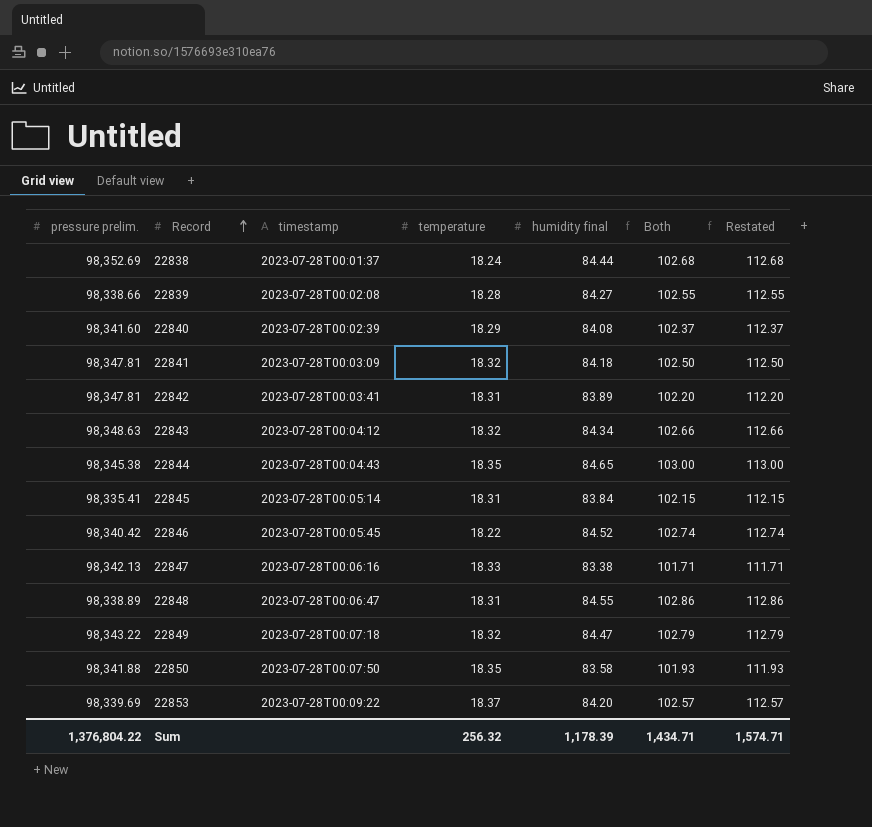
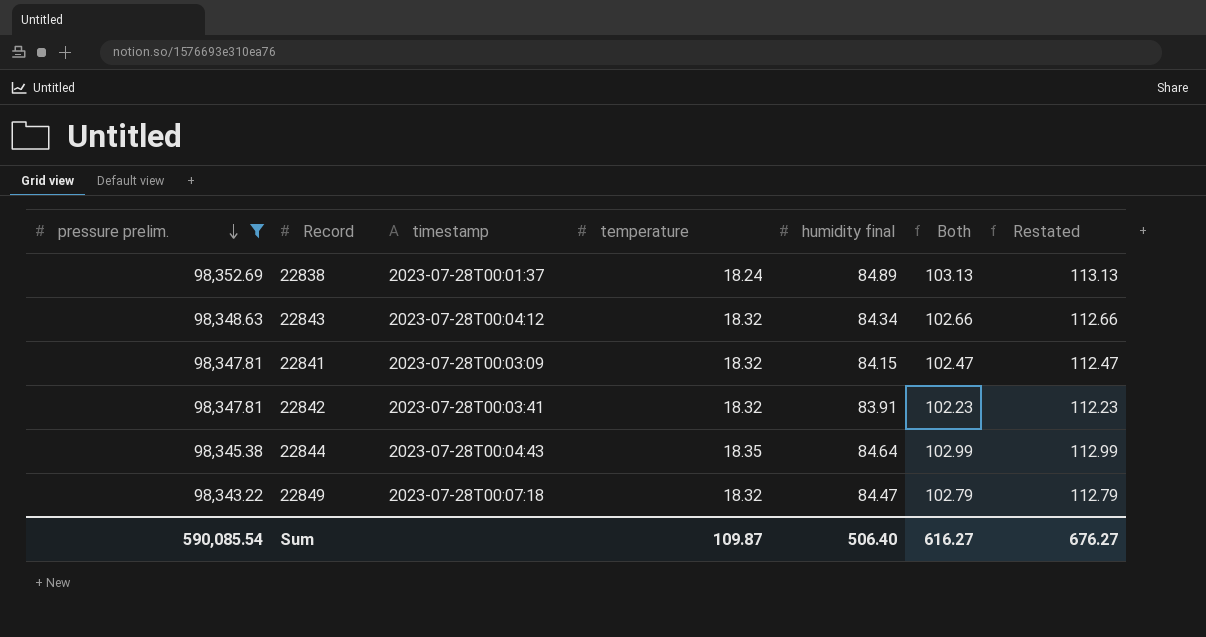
filter: none -> pressure prelim. >= 98,343.22
row order: Record ascending -> pressure prelim. descending
22838 | humidity final: 84.44 -> 84.89
22838 | Both: 102.68 -> 103.13
22838 | Restated: 112.68 -> 113.13
22841 | humidity final: 84.18 -> 84.15
22841 | Both: 102.50 -> 102.47
22841 | Restated: 112.50 -> 112.47
22842 | temperature: 18.31 -> 18.32
22842 | humidity final: 83.89 -> 83.91
22842 | Both: 102.20 -> 102.23
22842 | Restated: 112.20 -> 112.23
22844 | humidity final: 84.65 -> 84.64
22844 | Both: 103.00 -> 102.99
22844 | Restated: 113.00 -> 112.99
Sum | pressure prelim.: 1,376,804.22 -> 590,085.54
Sum | temperature: 256.32 -> 109.87
Sum | humidity final: 1,178.39 -> 506.40
Sum | Both: 1,434.71 -> 616.27
Sum | Restated: 1,574.71 -> 676.27

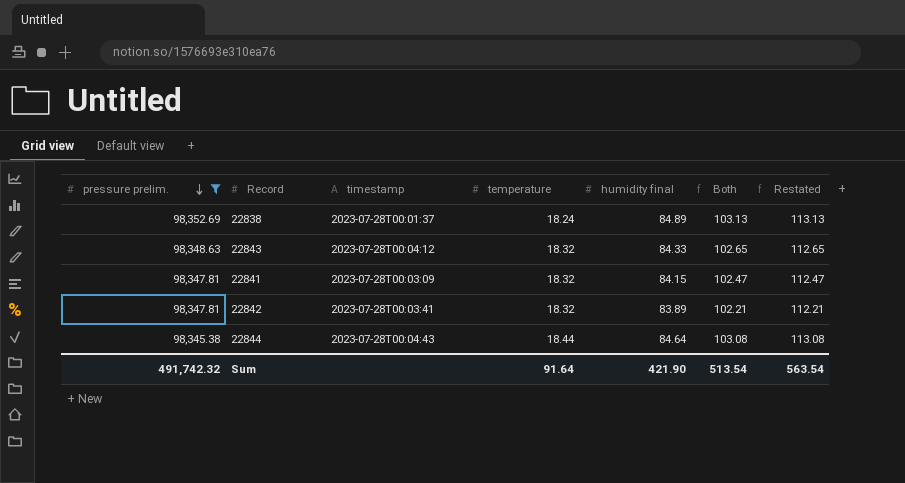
row 22849: 98,343.22 | 2023-07-28T00:07:18 | 18.32 | 84.47 | 102.79 | 112.79 -> none
22843 | humidity final: 84.34 -> 84.33
22843 | Both: 102.66 -> 102.65
22843 | Restated: 112.66 -> 112.65
22842 | humidity final: 83.91 -> 83.89
22842 | Both: 102.23 -> 102.21
22842 | Restated: 112.23 -> 112.21
22844 | temperature: 18.35 -> 18.44
22844 | Both: 102.99 -> 103.08
22844 | Restated: 112.99 -> 113.08
Sum | pressure prelim.: 590,085.54 -> 491,742.32
Sum | temperature: 109.87 -> 91.64
Sum | humidity final: 506.40 -> 421.90
Sum | Both: 616.27 -> 513.54
Sum | Restated: 676.27 -> 563.54

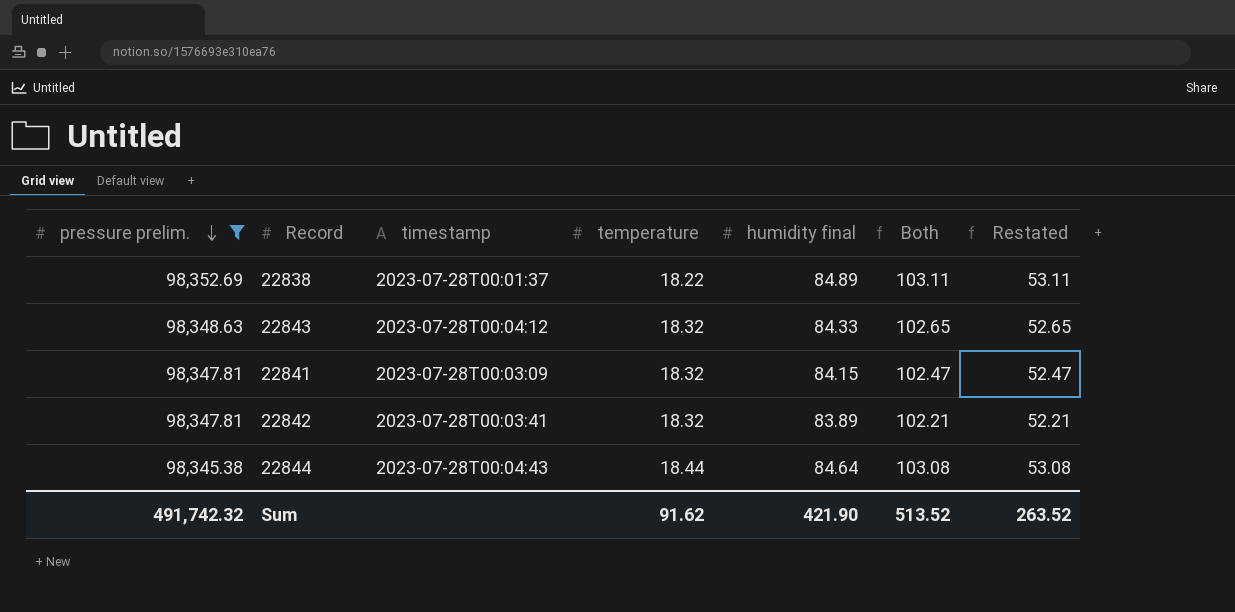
column Restated | formula: [Both] + 10 -> [Both] - 50
22838 | temperature: 18.24 -> 18.22
22838 | Both: 103.13 -> 103.11
Sum | temperature: 91.64 -> 91.62
Sum | Both: 513.54 -> 513.52
Sum | Restated: 563.54 -> 263.52

